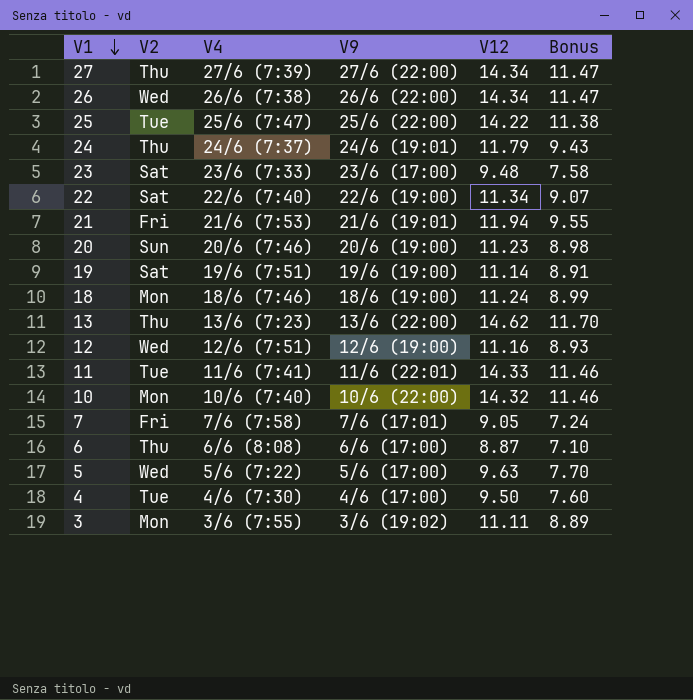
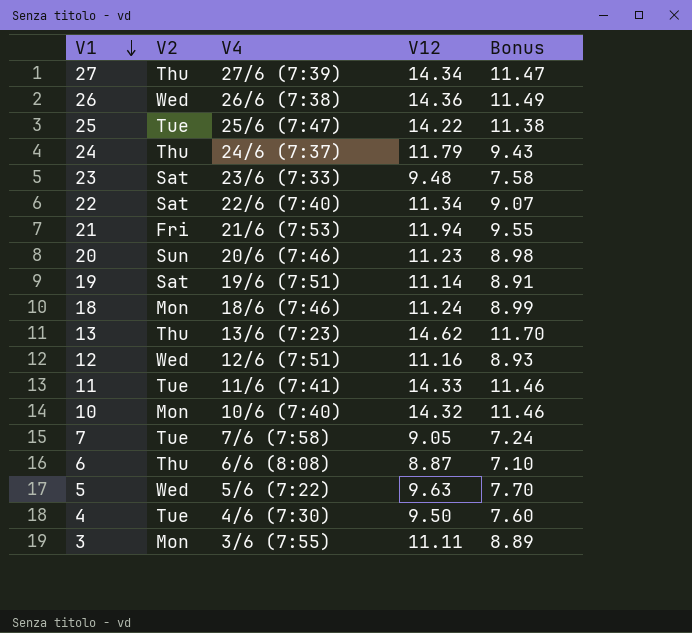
column V9 | position: 4 -> none
26 | V12: 14.34 -> 14.36
26 | Bonus: 11.47 -> 11.49
7 | V2: Fri -> Tue

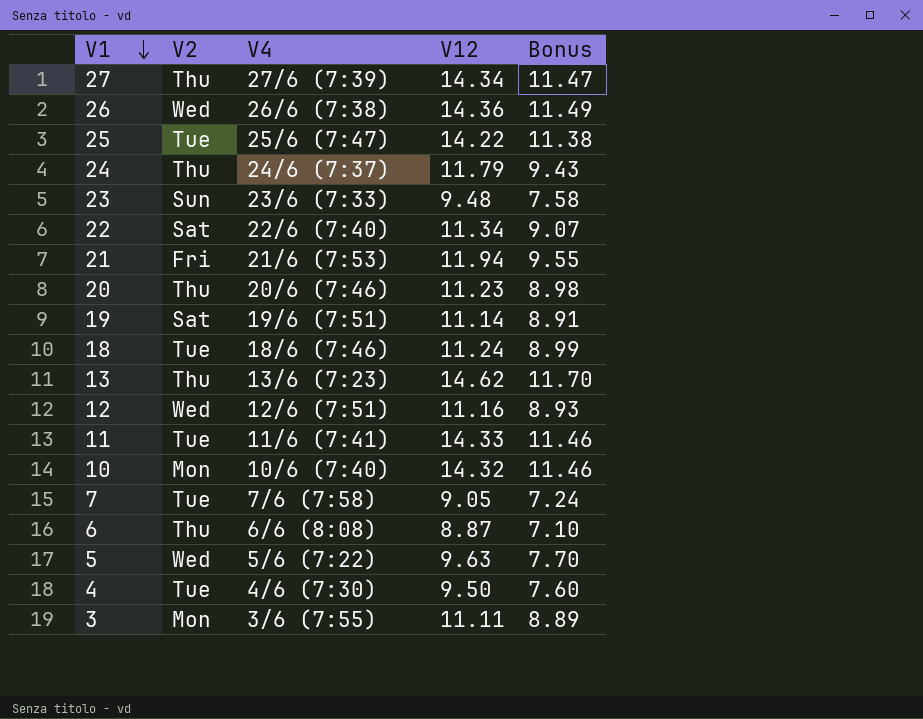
23 | V2: Sat -> Sun
20 | V2: Sun -> Thu
18 | V2: Mon -> Tue

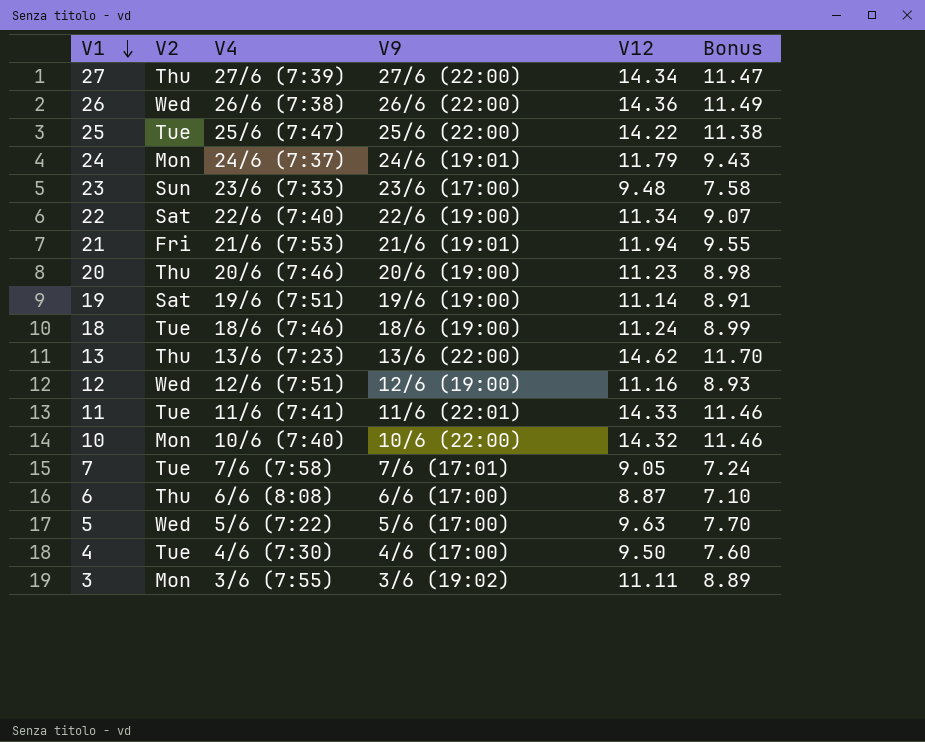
column V9 | position: none -> 4
24 | V2: Thu -> Mon

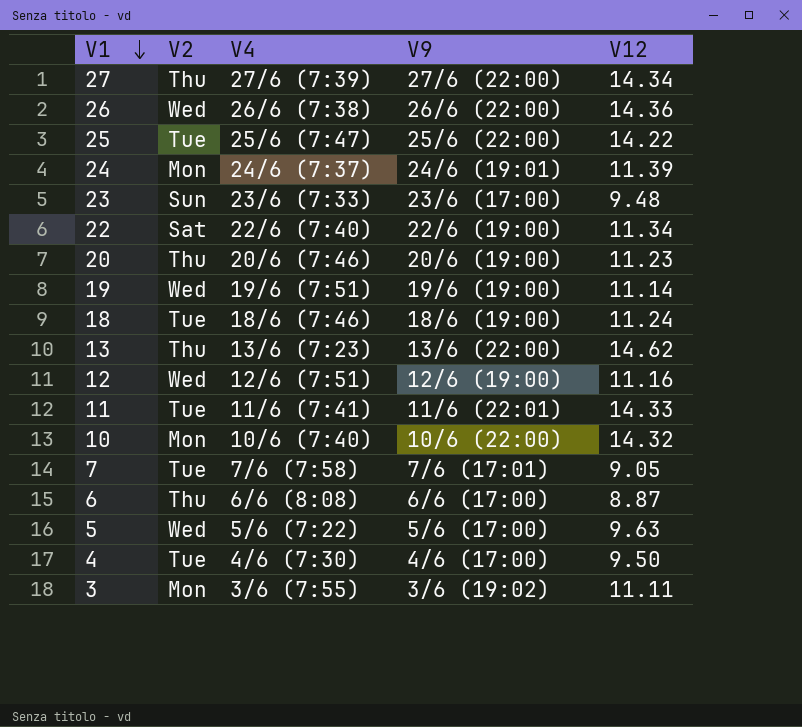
column Bonus | formula: [V12] * 0.8 -> none
row 21: Fri | 21/6 (7:53) | 21/6 (19:01) | 11.94 | 9.55 -> none
24 | V12: 11.79 -> 11.39
19 | V2: Sat -> Wed

